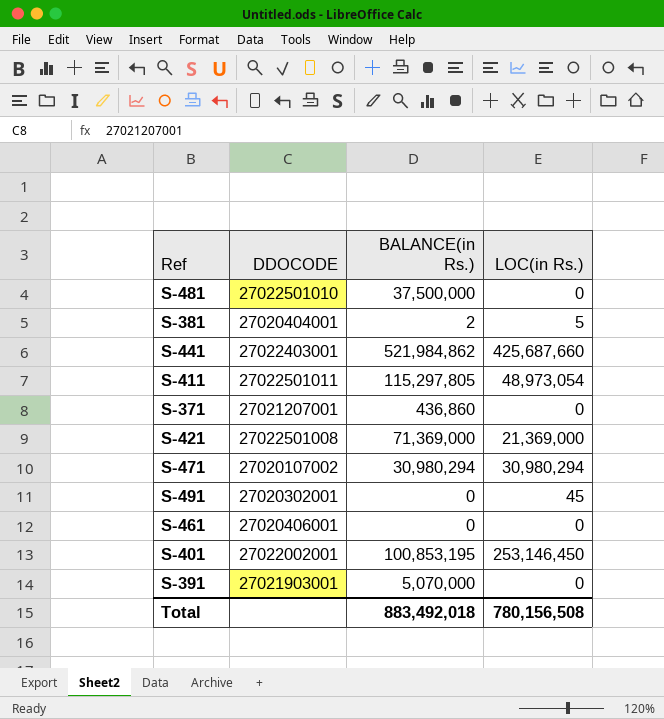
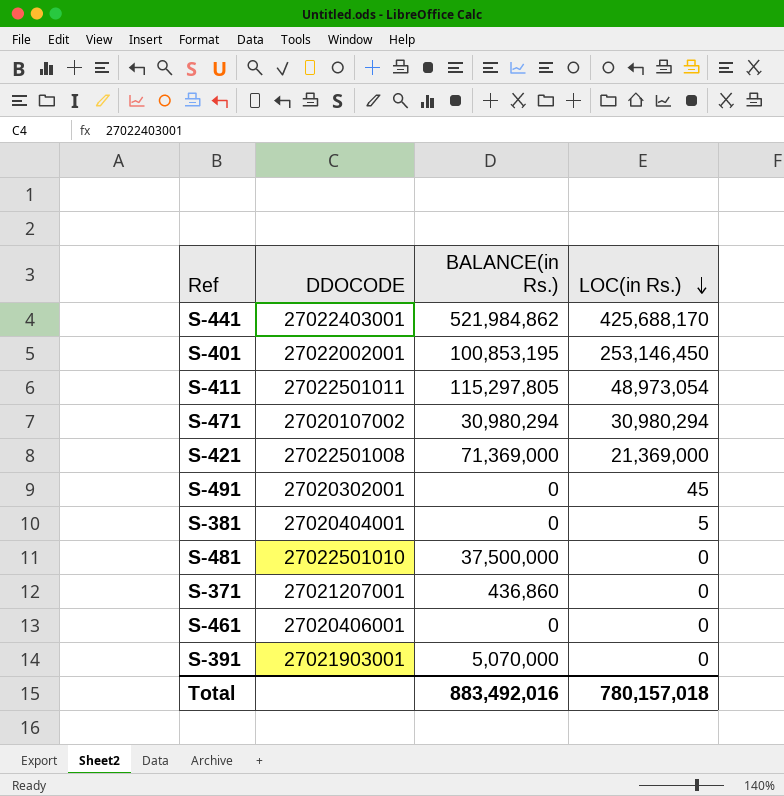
row order: none -> LOC(in Rs.) descending
S-441 | LOC(in Rs.): 425,687,660 -> 425,688,170
S-381 | BALANCE(in Rs.): 2 -> 0
Total | BALANCE(in Rs.): 883,492,018 -> 883,492,016
Total | LOC(in Rs.): 780,156,508 -> 780,157,018

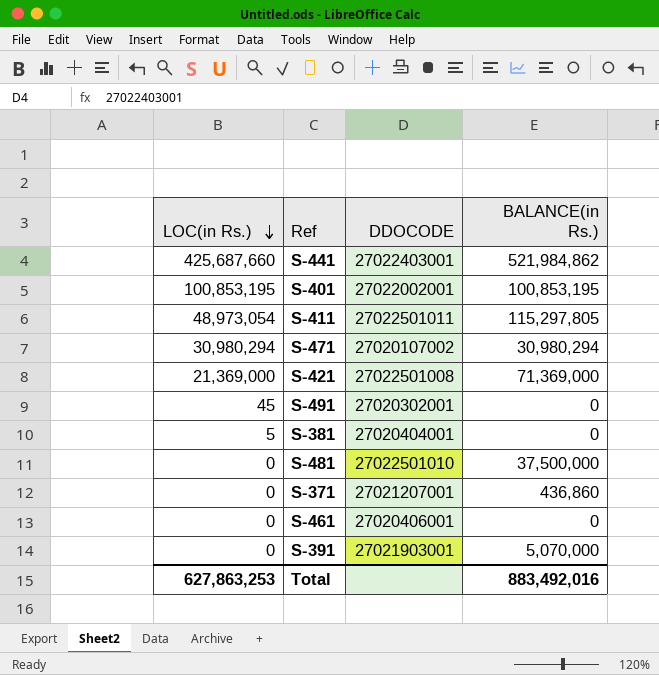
column LOC(in Rs.) | position: 4 -> 1
S-441 | LOC(in Rs.): 425,688,170 -> 425,687,660
S-401 | LOC(in Rs.): 253,146,450 -> 100,853,195
Total | LOC(in Rs.): 780,157,018 -> 627,863,253

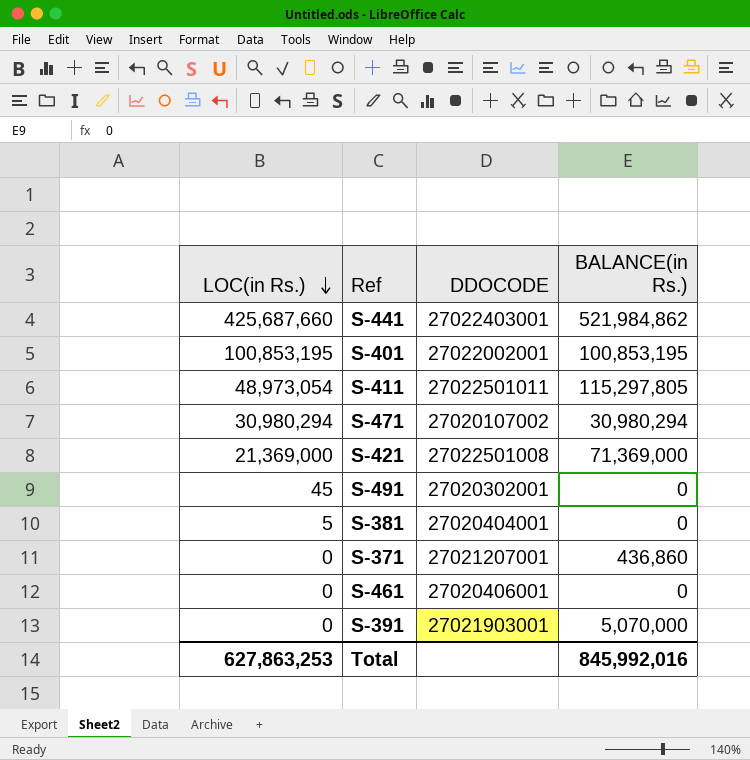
row S-481: 0 | 27022501010 | 37,500,000 -> none
Total | BALANCE(in Rs.): 883,492,016 -> 845,992,016

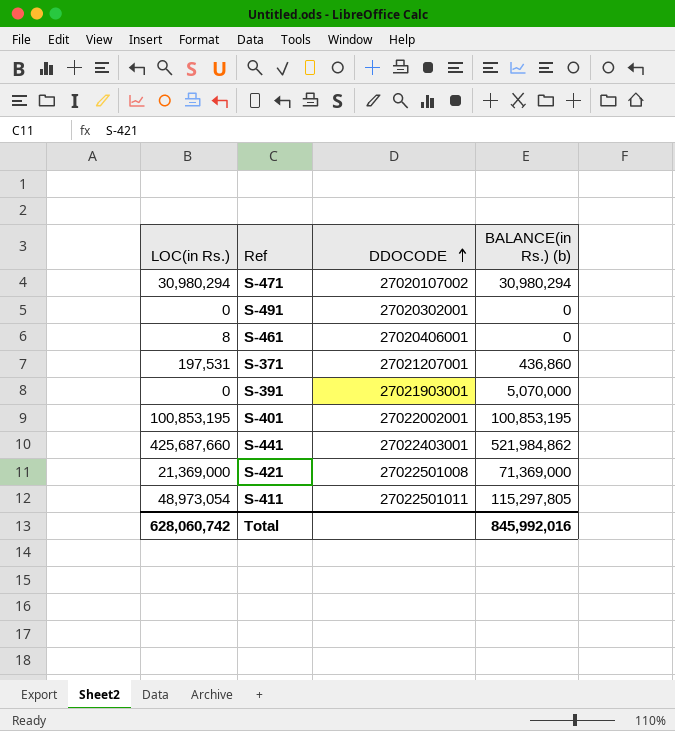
row order: LOC(in Rs.) descending -> DDOCODE ascending
column name: BALANCE(in Rs.) -> BALANCE(in Rs.) (b)
row S-381: 5 | 27020404001 | 0 -> none
S-491 | LOC(in Rs.): 45 -> 0
S-461 | LOC(in Rs.): 0 -> 8
S-371 | LOC(in Rs.): 0 -> 197,531
Total | LOC(in Rs.): 627,863,253 -> 628,060,742

